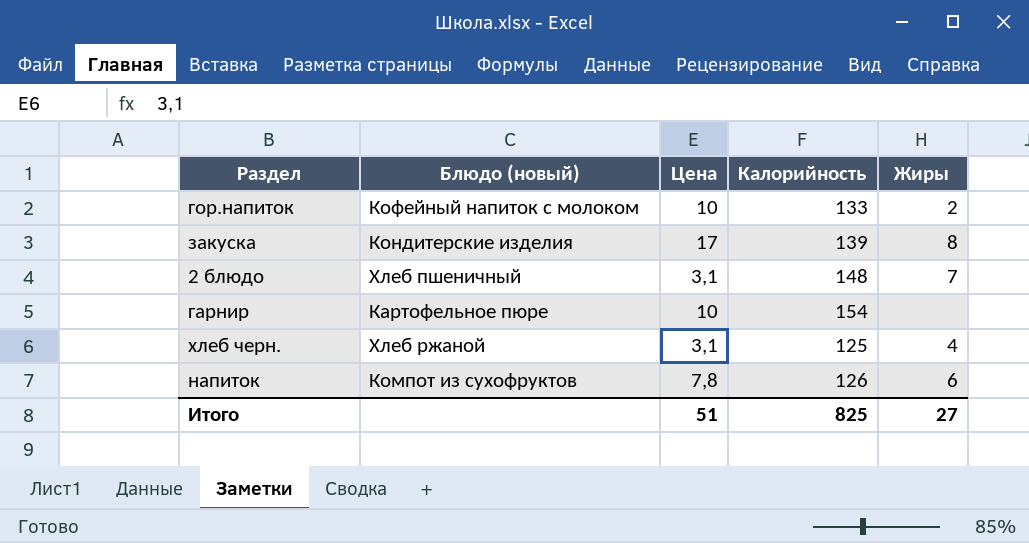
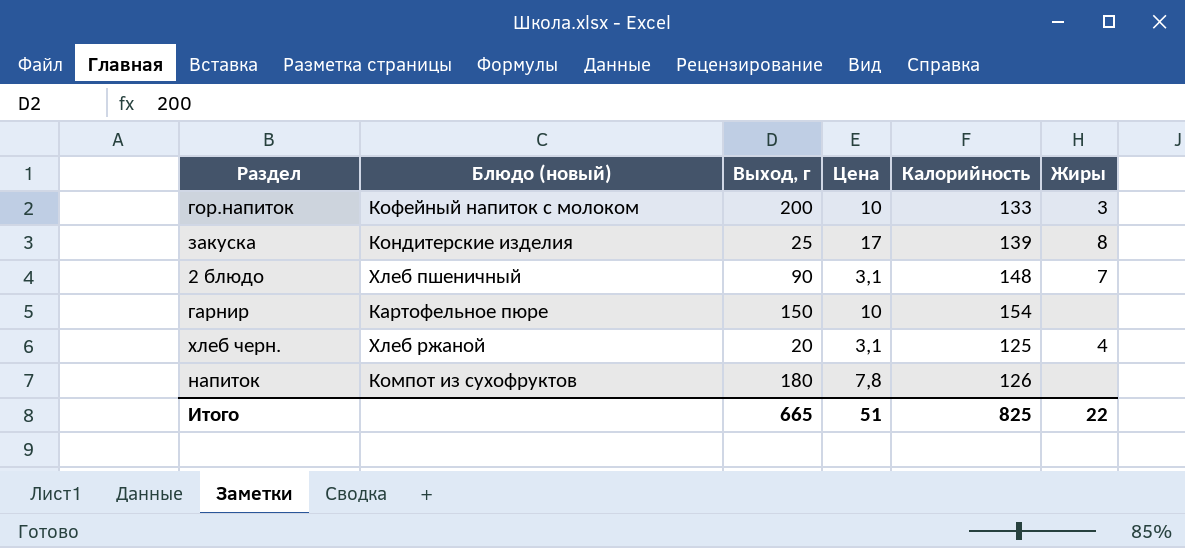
column Выход, г | position: none -> 3
гор.напиток | Жиры: 2 -> 3
напиток | Жиры: 6 -> none
Итого | Жиры: 27 -> 22

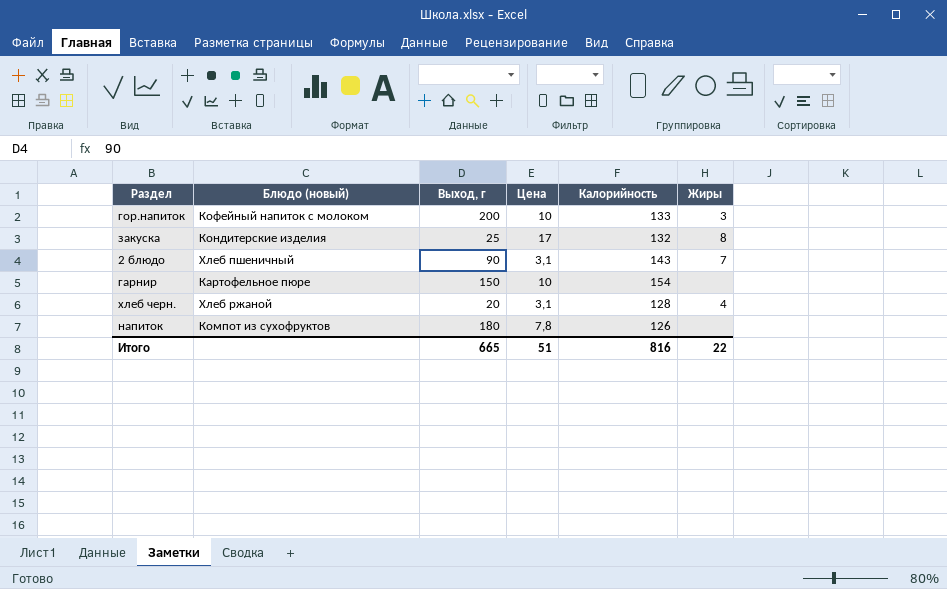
закуска | Калорийность: 139 -> 132
2 блюдо | Калорийность: 148 -> 143
хлеб черн. | Калорийность: 125 -> 128
Итого | Калорийность: 825 -> 816

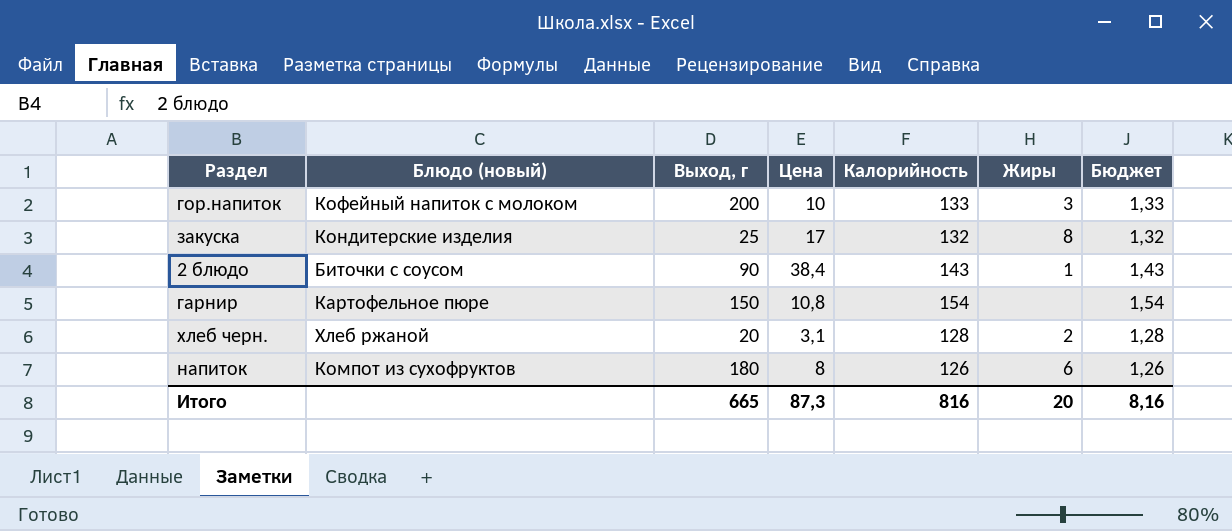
column Бюджет | formula: none -> [Калорийность] * 0,01
2 блюдо | Блюдо (новый): Хлеб пшеничный -> Биточки с соусом
2 блюдо | Цена: 3,1 -> 38,4
2 блюдо | Жиры: 7 -> 1
гарнир | Цена: 10 -> 10,8
хлеб черн. | Жиры: 4 -> 2
напиток | Цена: 7,8 -> 8
напиток | Жиры: none -> 6
Итого | Цена: 51 -> 87,3
Итого | Жиры: 22 -> 20

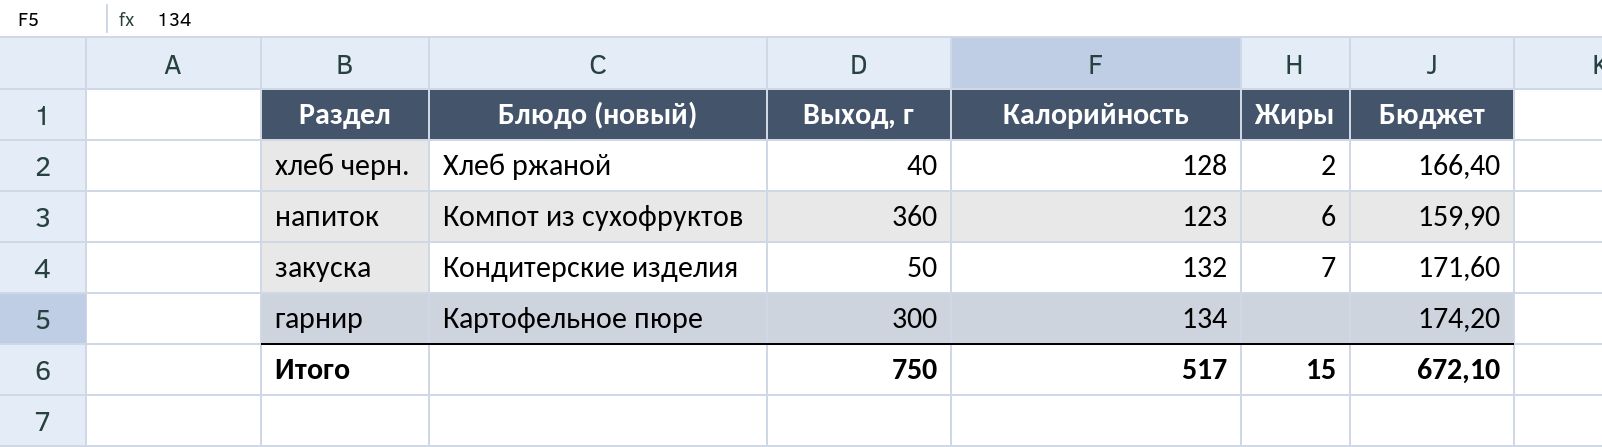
row order: none -> Раздел descending
column Цена | position: 4 -> none
column Бюджет | formula: [Калорийность] * 0,01 -> [Калорийность] * 1,3
row гор.напиток: Кофейный напиток с молоком | 200 | 10 | 133 | 3 | 1,33 -> none
row 2 блюдо: Биточки с соусом | 90 | 38,4 | 143 | 1 | 1,43 -> none
хлеб черн. | Выход, г: 20 -> 40
напиток | Выход, г: 180 -> 360
напиток | Калорийность: 126 -> 123
закуска | Выход, г: 25 -> 50
закуска | Жиры: 8 -> 7
гарнир | Выход, г: 150 -> 300
гарнир | Калорийность: 154 -> 134
Итого | Выход, г: 665 -> 750
Итого | Калорийность: 816 -> 517
Итого | Жиры: 20 -> 15
Итого | Бюджет: 8,16 -> 672,10

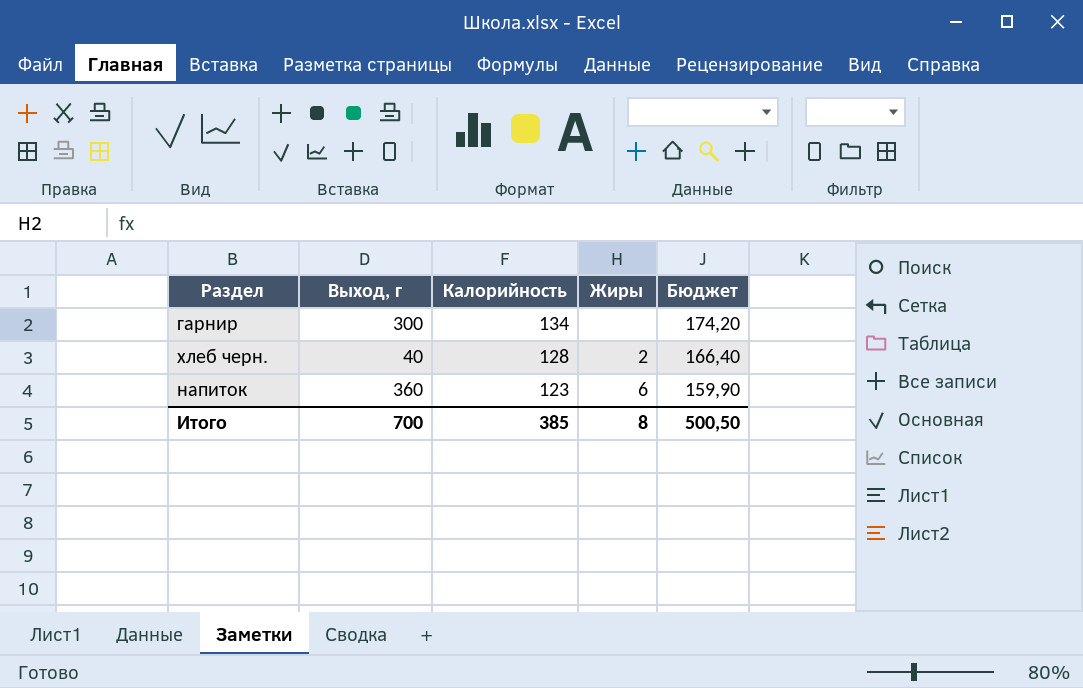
row order: Раздел descending -> Калорийность descending
column Блюдо (новый) | position: 2 -> none
row закуска: Кондитерские изделия | 50 | 132 | 7 | 171,60 -> none
Итого | Выход, г: 750 -> 700
Итого | Калорийность: 517 -> 385
Итого | Жиры: 15 -> 8
Итого | Бюджет: 672,10 -> 500,50

